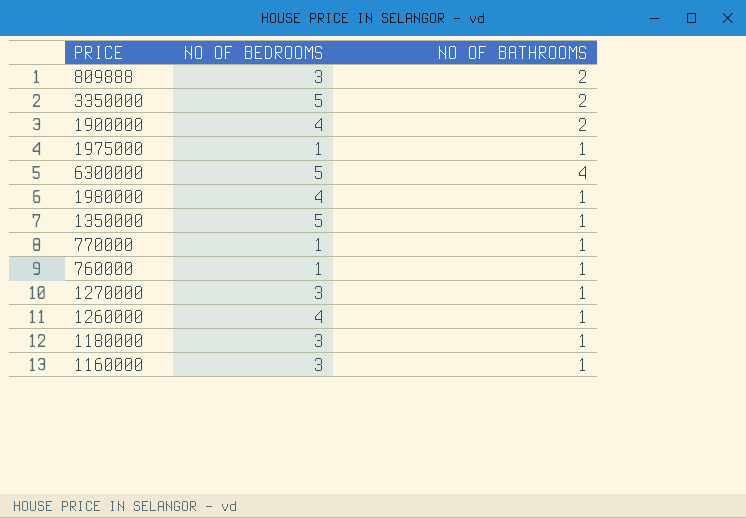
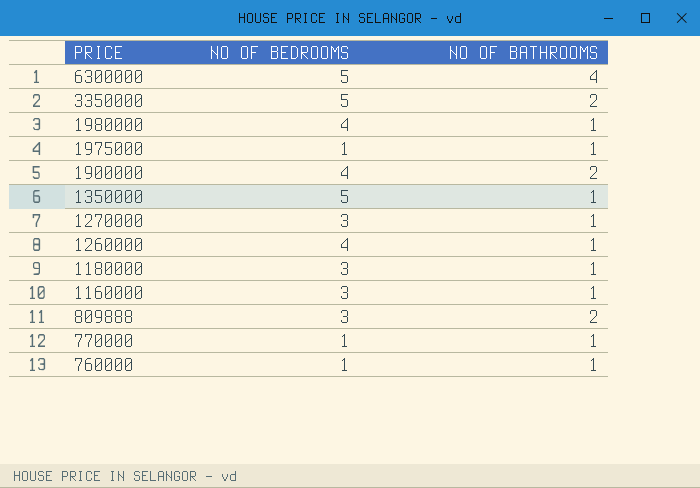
row order: none -> PRICE descending

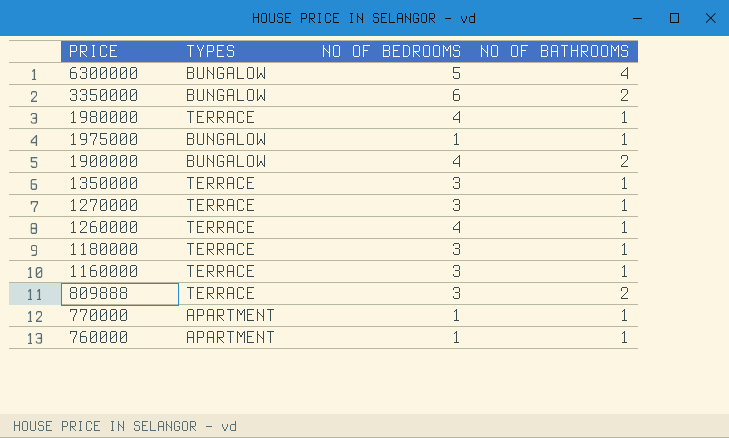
column TYPES | position: none -> 2
3350000 | NO OF BEDROOMS: 5 -> 6
1350000 | NO OF BEDROOMS: 5 -> 3

